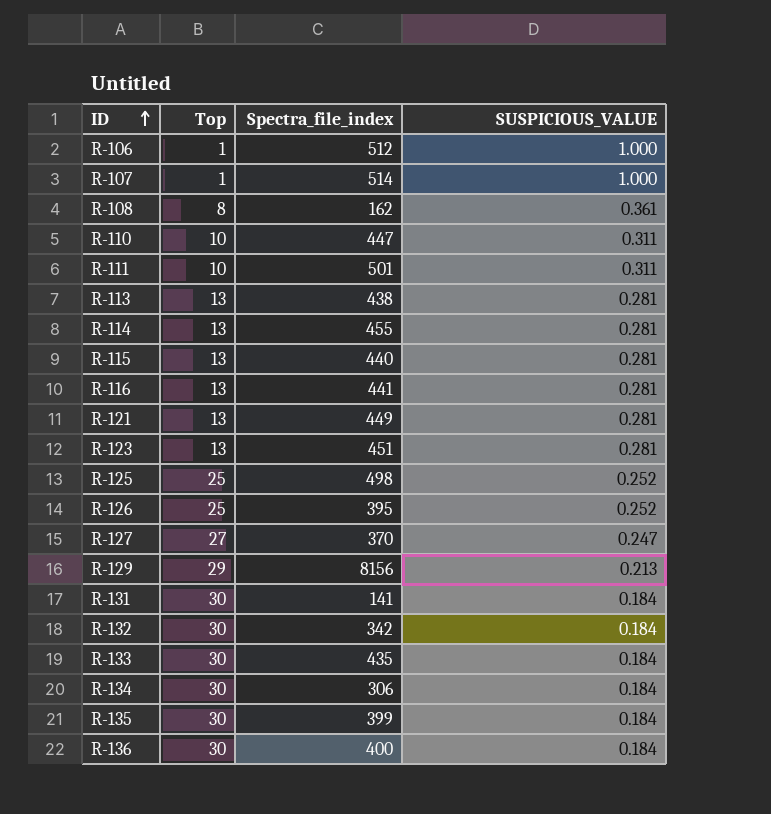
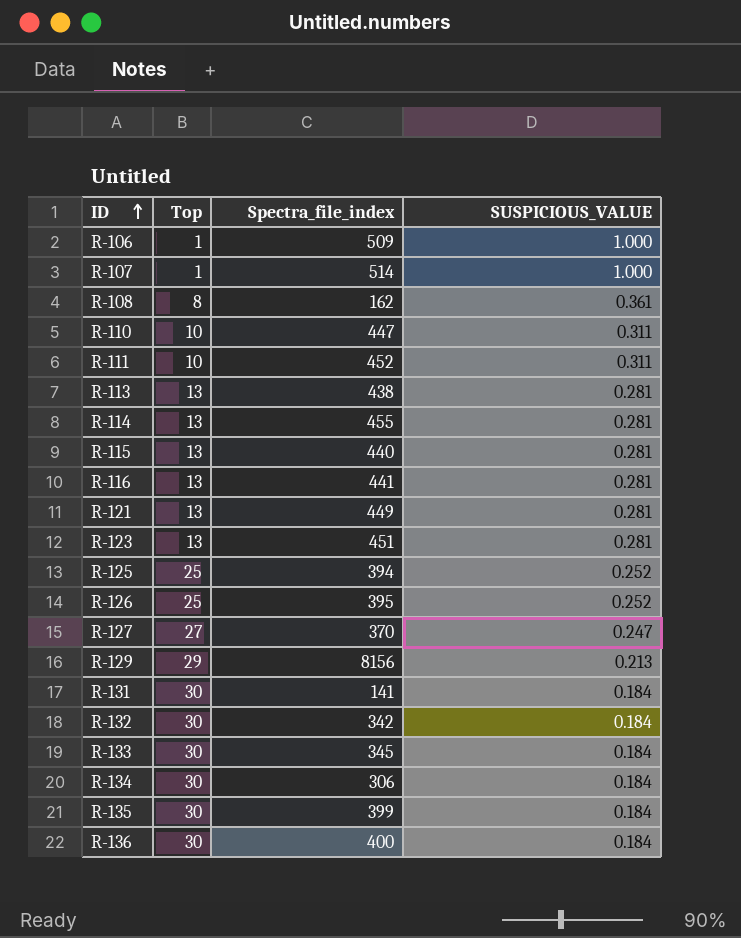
R-106 | Spectra_file_index: 512 -> 509
R-111 | Spectra_file_index: 501 -> 452
R-125 | Spectra_file_index: 498 -> 394
R-133 | Spectra_file_index: 435 -> 345

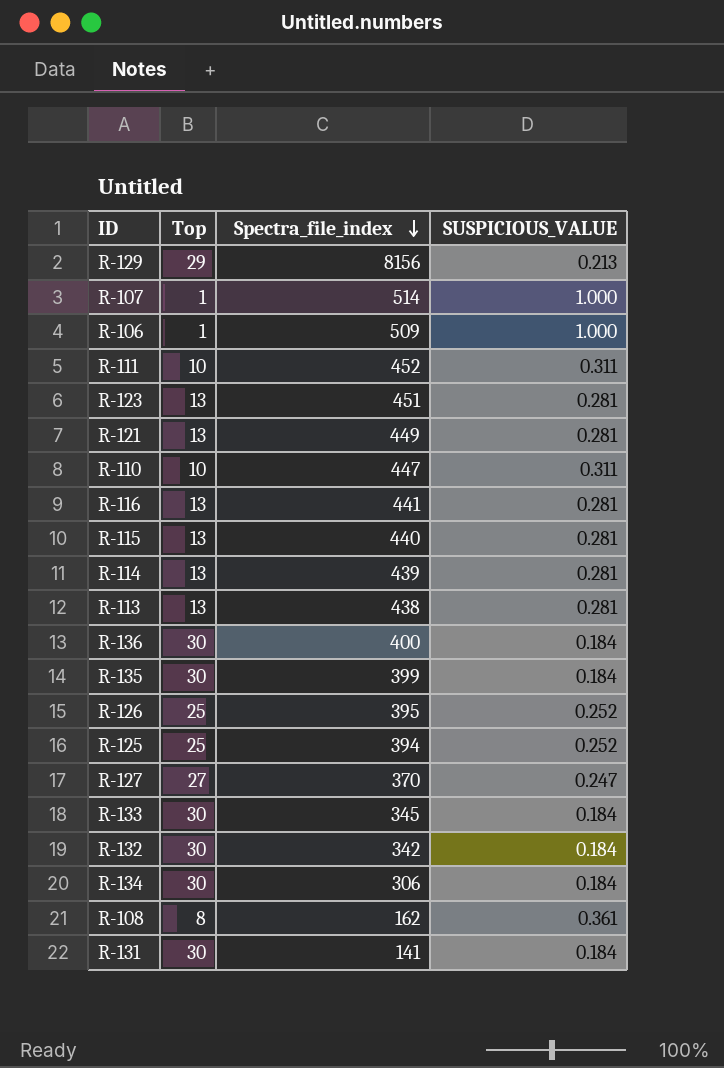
row order: ID ascending -> Spectra_file_index descending
R-114 | Spectra_file_index: 455 -> 439

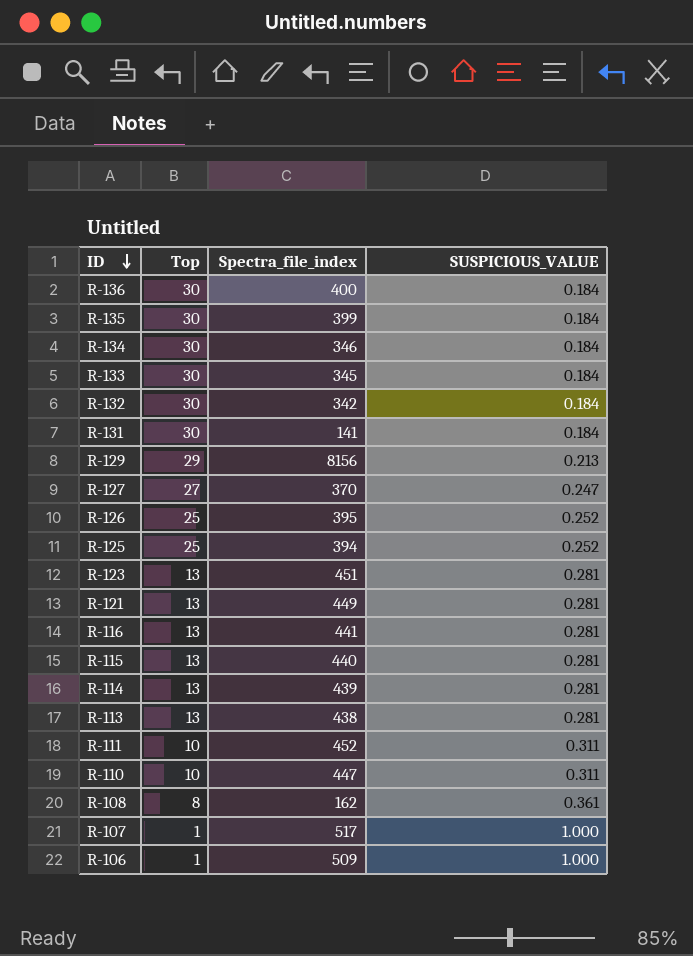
row order: Spectra_file_index descending -> ID descending
R-134 | Spectra_file_index: 306 -> 346
R-107 | Spectra_file_index: 514 -> 517

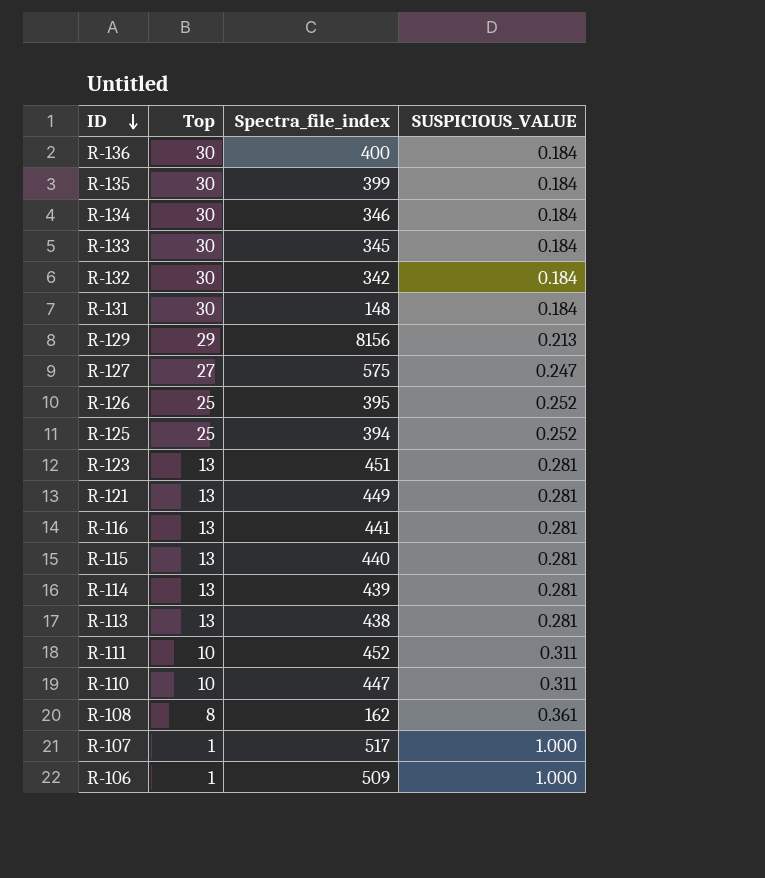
R-131 | Spectra_file_index: 141 -> 148
R-127 | Spectra_file_index: 370 -> 575

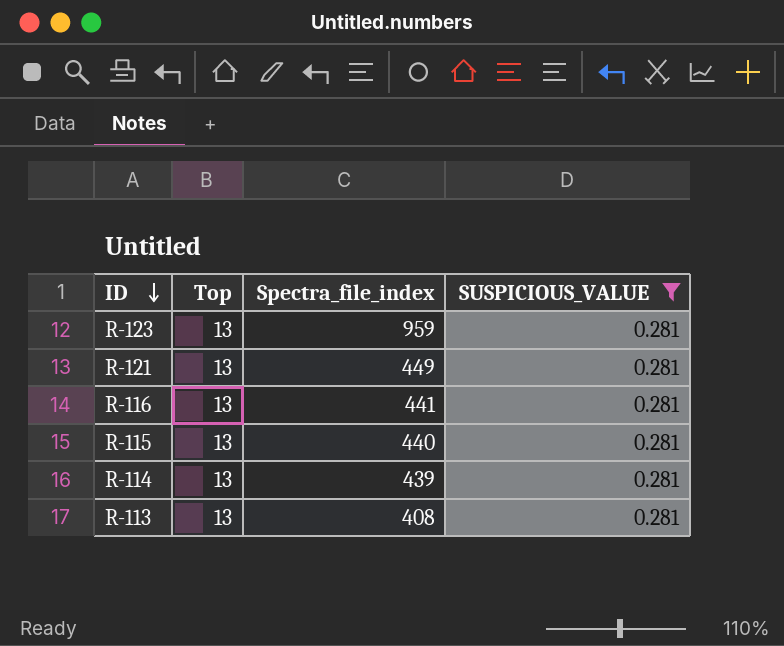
filter: none -> SUSPICIOUS_VALUE = 0.281
R-123 | Spectra_file_index: 451 -> 959
R-113 | Spectra_file_index: 438 -> 408

